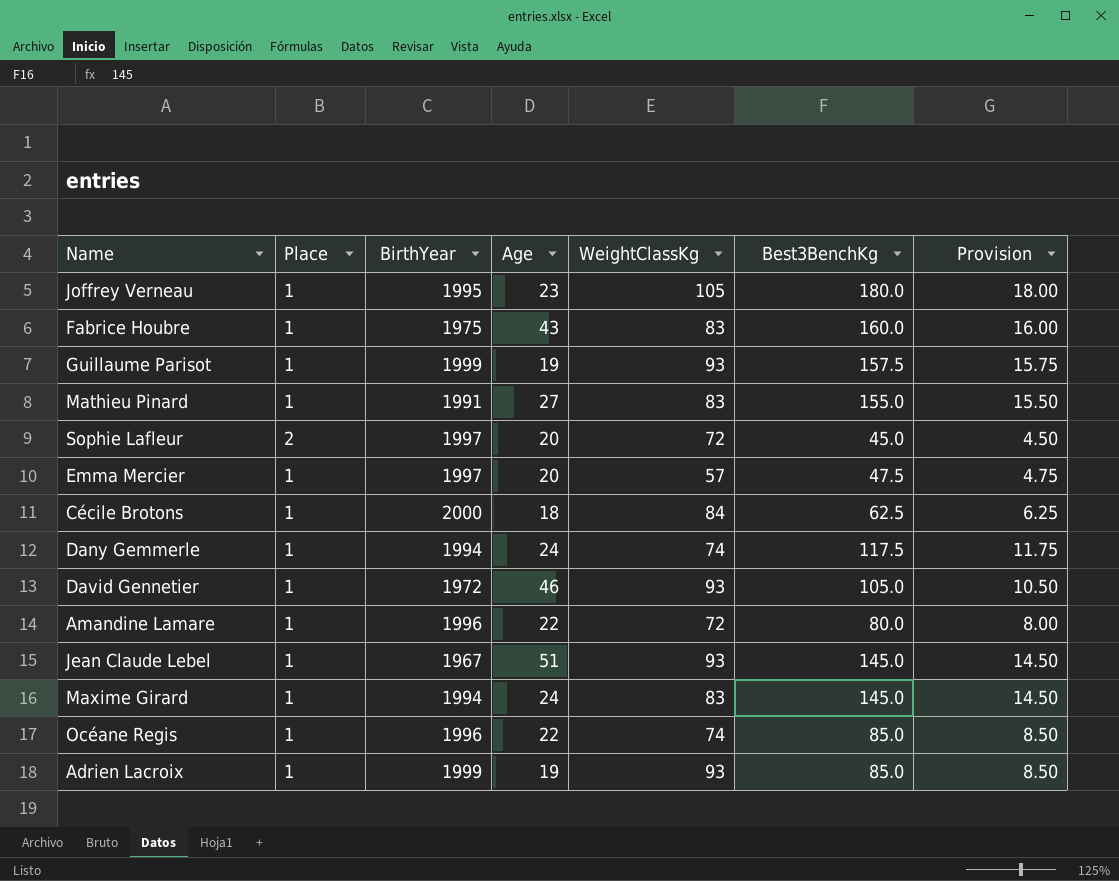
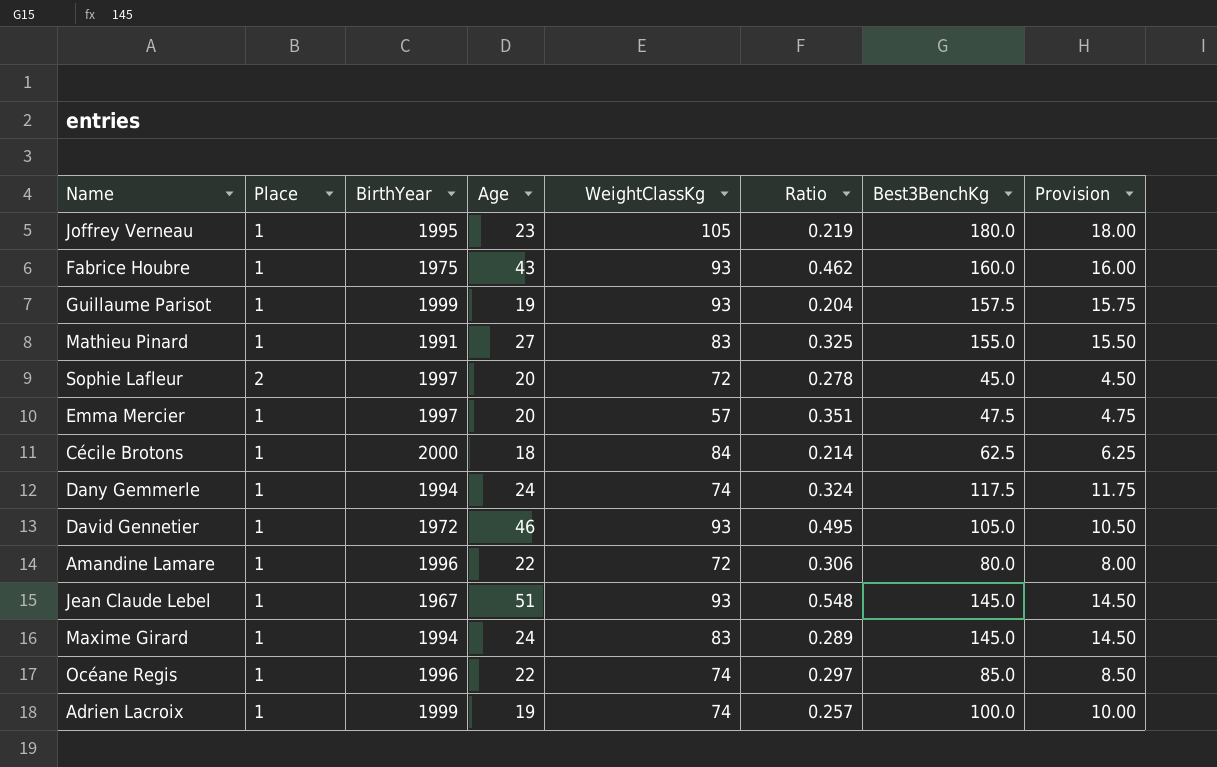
column Ratio | formula: none -> [Age] / [WeightClassKg]
Fabrice Houbre | WeightClassKg: 83 -> 93
Adrien Lacroix | WeightClassKg: 93 -> 74
Adrien Lacroix | Best3BenchKg: 85.0 -> 100.0
Adrien Lacroix | Provision: 8.50 -> 10.00

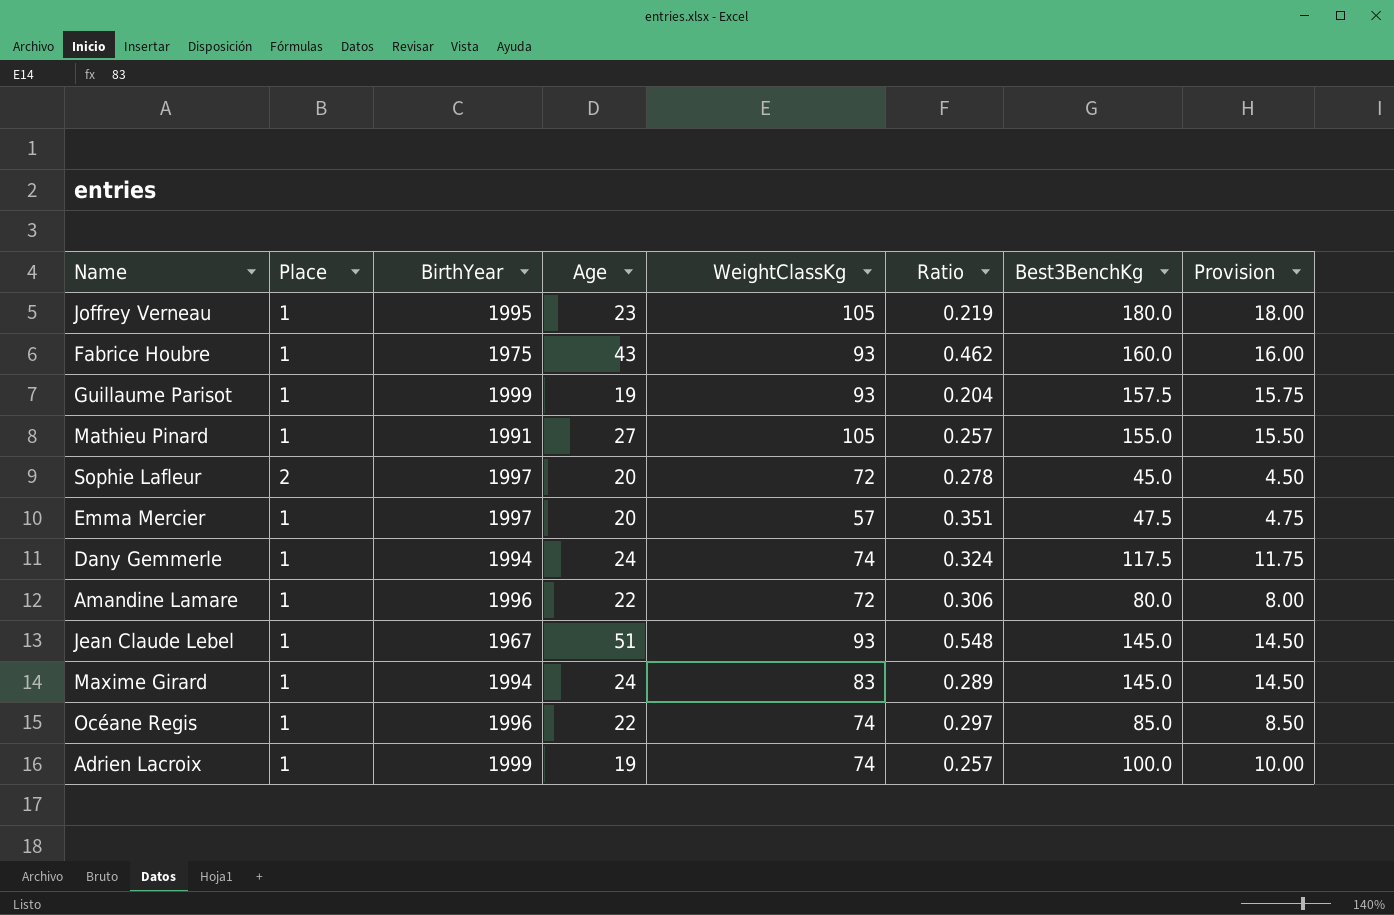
row Cécile Brotons: 1 | 2000 | 18 | 84 | 0.214 | 62.5 | 6.25 -> none
row David Gennetier: 1 | 1972 | 46 | 93 | 0.495 | 105.0 | 10.50 -> none
Mathieu Pinard | WeightClassKg: 83 -> 105
Mathieu Pinard | Ratio: 0.325 -> 0.257

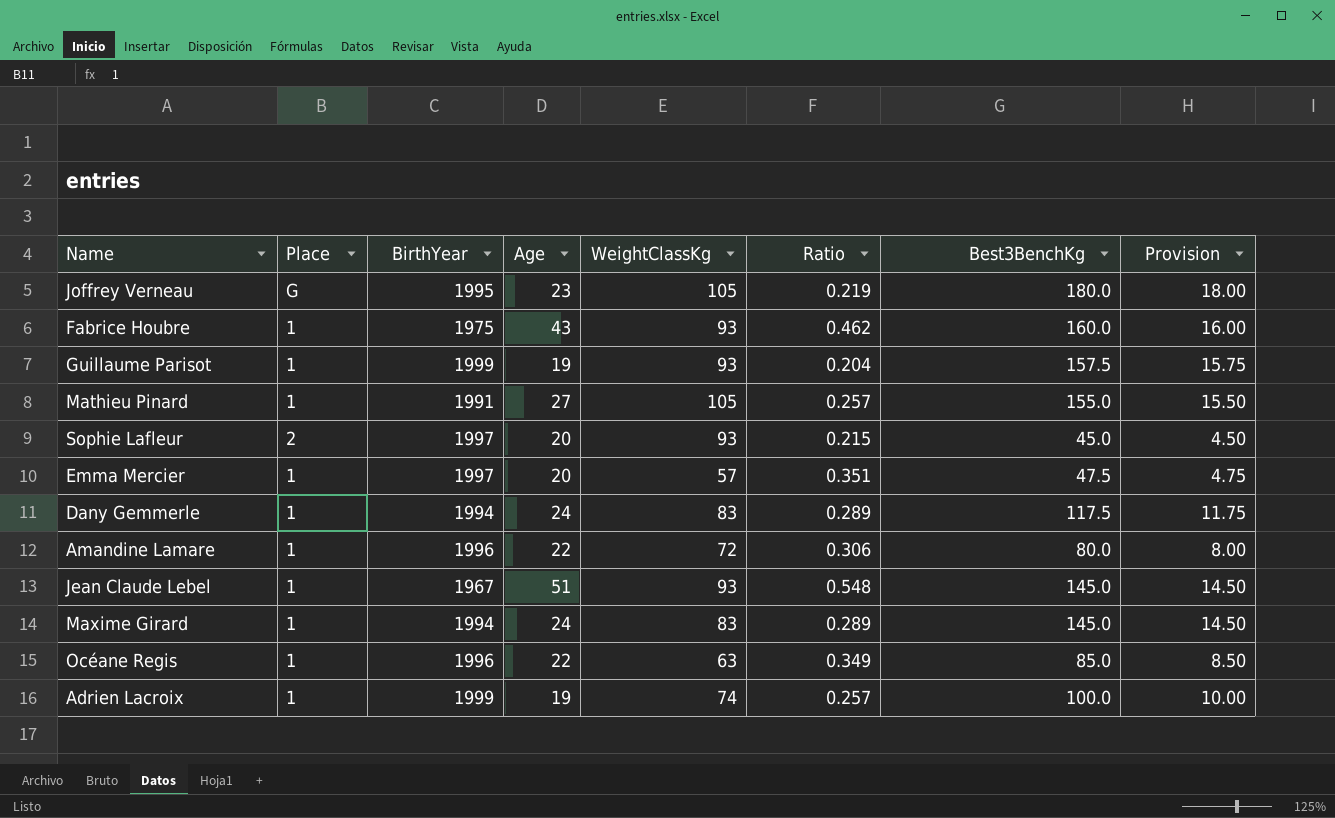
Joffrey Verneau | Place: 1 -> G
Sophie Lafleur | WeightClassKg: 72 -> 93
Sophie Lafleur | Ratio: 0.278 -> 0.215
Dany Gemmerle | WeightClassKg: 74 -> 83
Dany Gemmerle | Ratio: 0.324 -> 0.289
Océane Regis | WeightClassKg: 74 -> 63
Océane Regis | Ratio: 0.297 -> 0.349

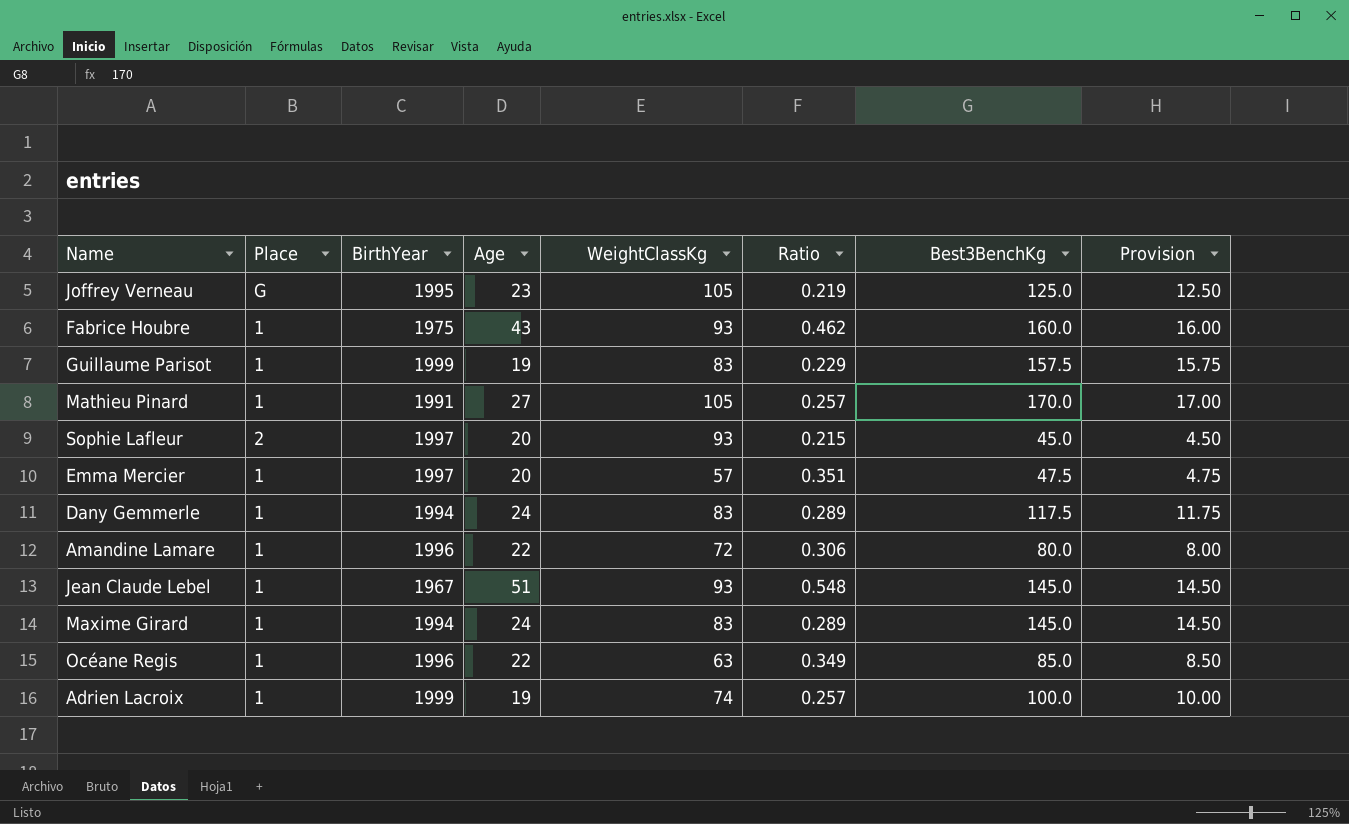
Joffrey Verneau | Best3BenchKg: 180.0 -> 125.0
Joffrey Verneau | Provision: 18.00 -> 12.50
Guillaume Parisot | WeightClassKg: 93 -> 83
Guillaume Parisot | Ratio: 0.204 -> 0.229
Mathieu Pinard | Best3BenchKg: 155.0 -> 170.0
Mathieu Pinard | Provision: 15.50 -> 17.00

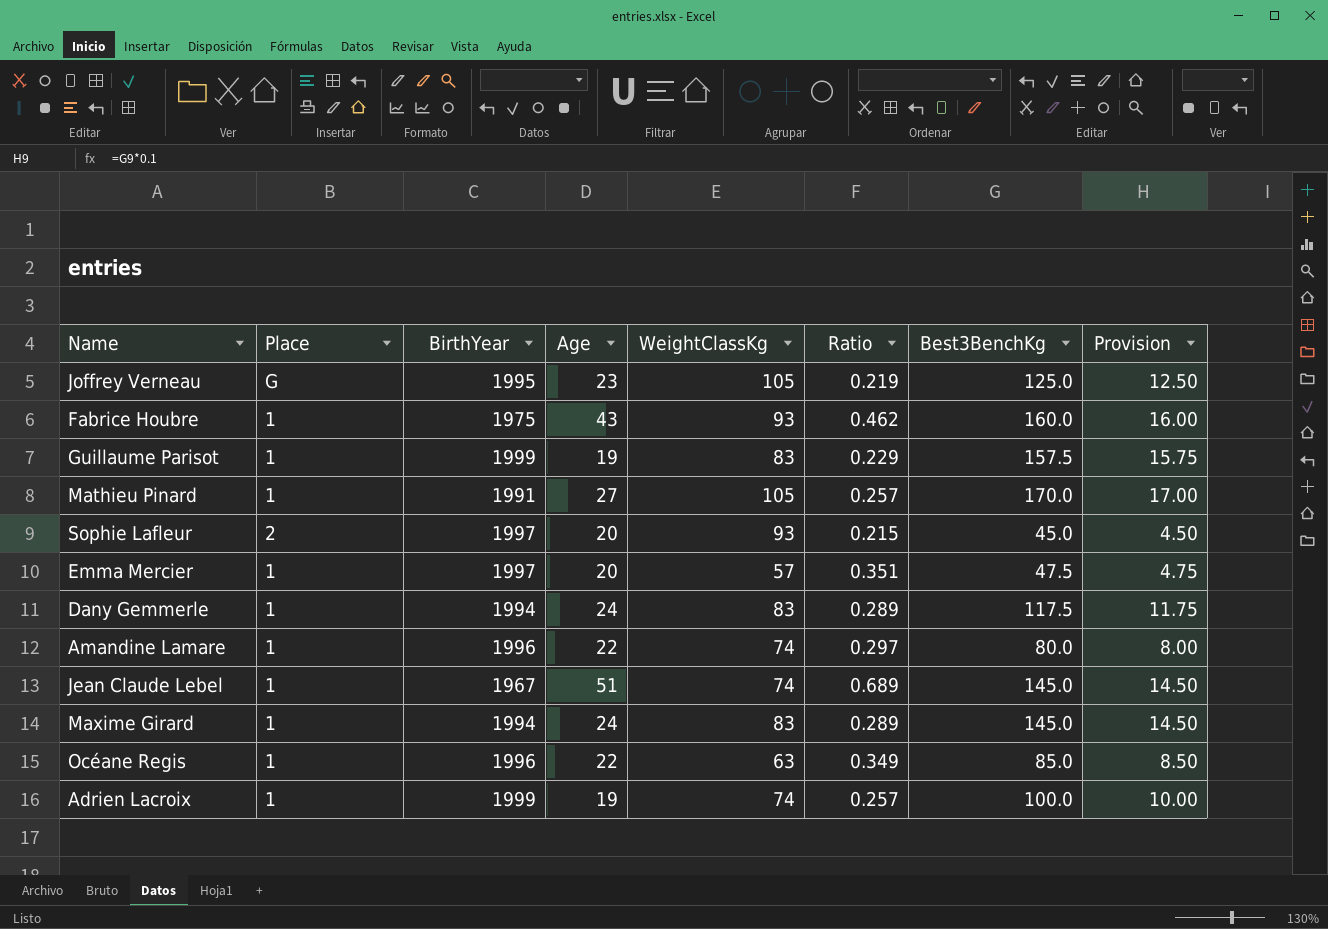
Amandine Lamare | WeightClassKg: 72 -> 74
Amandine Lamare | Ratio: 0.306 -> 0.297
Jean Claude Lebel | WeightClassKg: 93 -> 74
Jean Claude Lebel | Ratio: 0.548 -> 0.689

